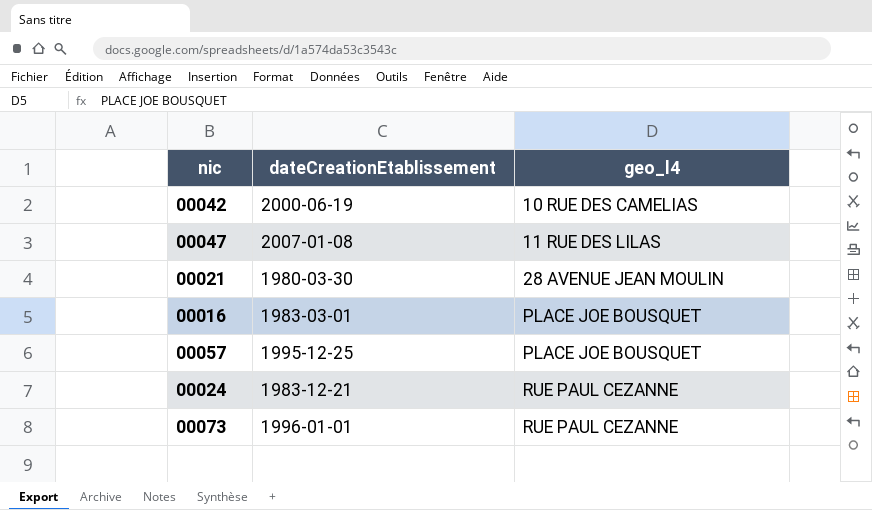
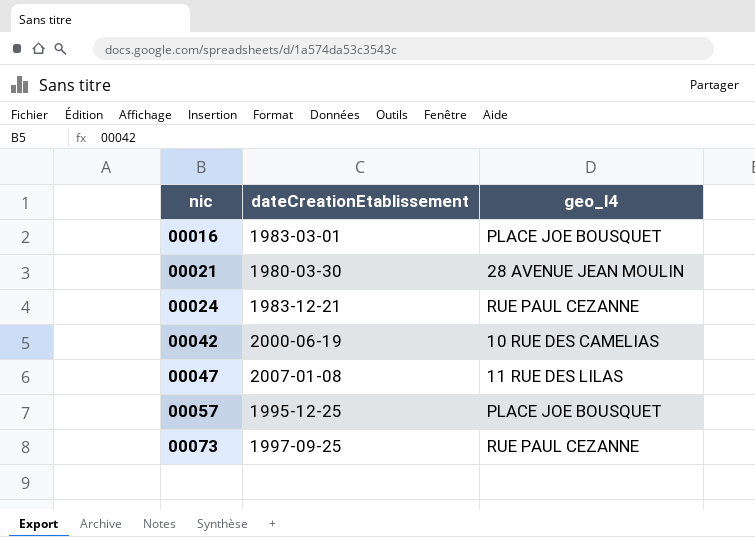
row order: geo_l4 ascending -> nic ascending
00073 | dateCreationEtablissement: 1996-01-01 -> 1997-09-25

